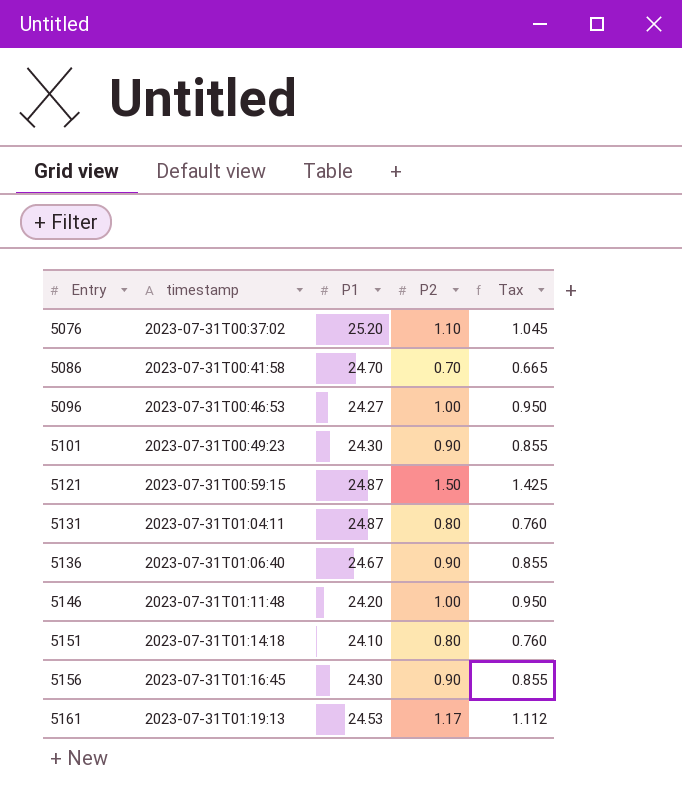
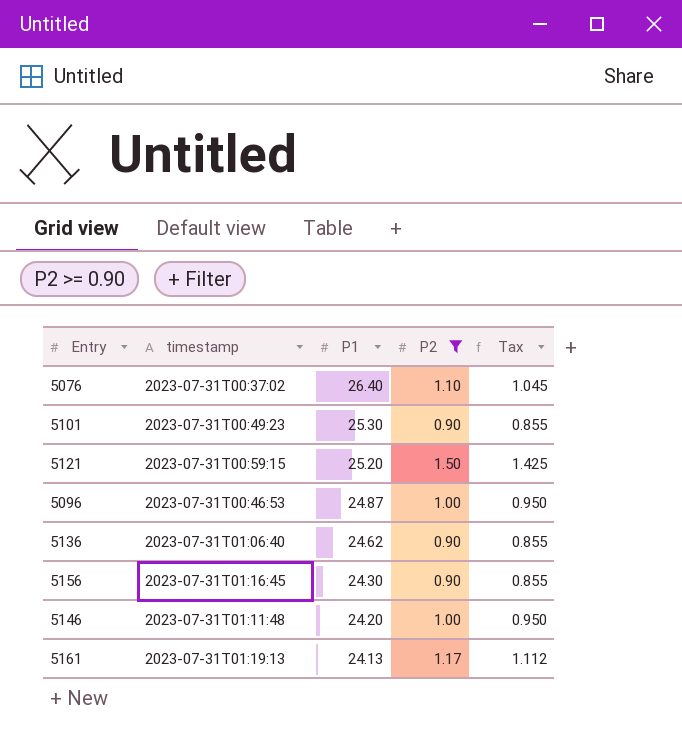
filter: none -> P2 >= 0.90
row order: Entry ascending -> P1 descending
5076 | P1: 25.20 -> 26.40
5101 | P1: 24.30 -> 25.30
5121 | P1: 24.87 -> 25.20
5096 | P1: 24.27 -> 24.87
5136 | P1: 24.67 -> 24.62
5161 | P1: 24.53 -> 24.13

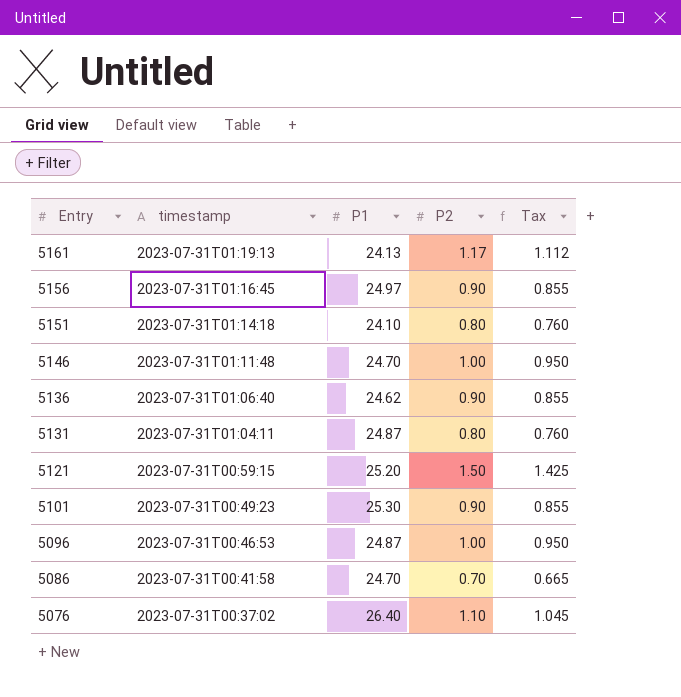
filter: P2 >= 0.90 -> none
row order: P1 descending -> Entry descending
5156 | P1: 24.30 -> 24.97
5146 | P1: 24.20 -> 24.70

